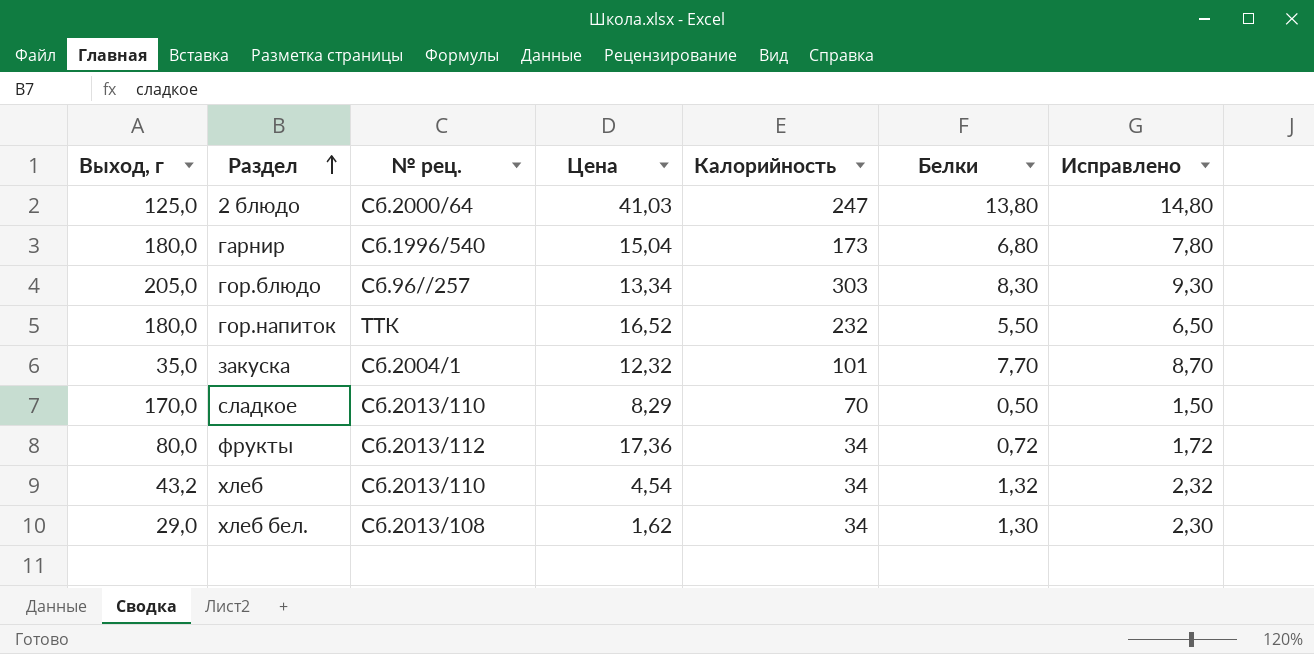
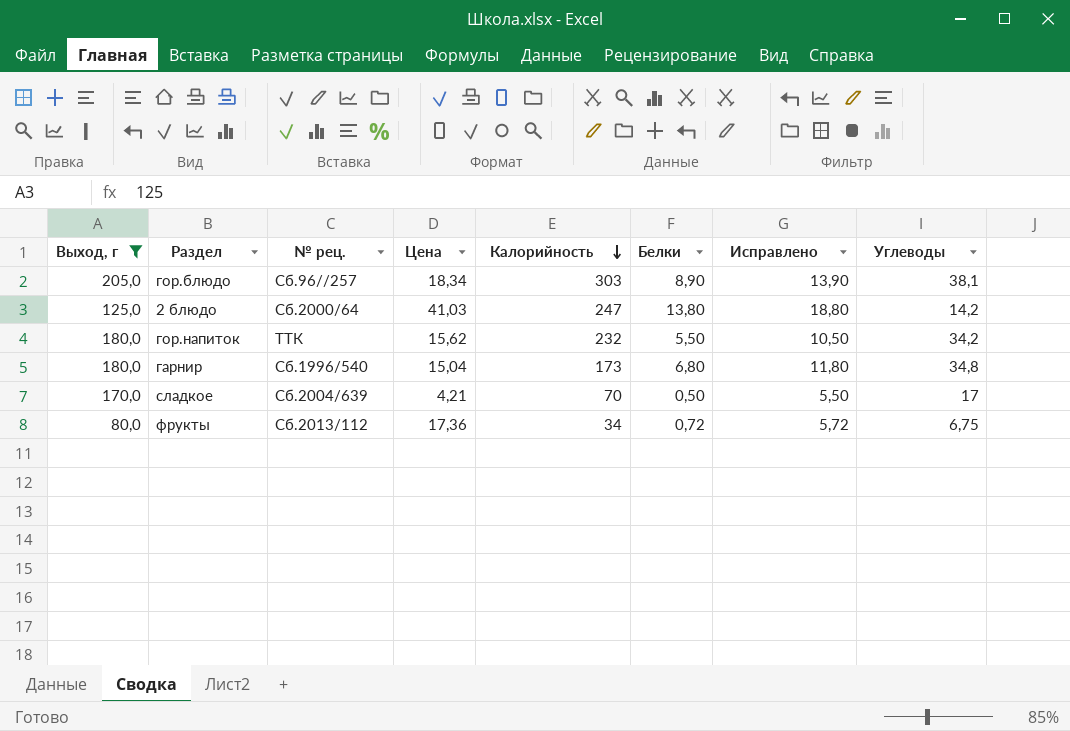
filter: none -> Выход, г >= 80,0
row order: Раздел ascending -> Калорийность descending
column Исправлено | formula: [Белки] + 1 -> [Белки] + 5
column Углеводы | position: none -> 8
гор.блюдо | Цена: 13,34 -> 18,34
гор.блюдо | Белки: 8,30 -> 8,90
гор.напиток | Цена: 16,52 -> 15,62
сладкое | № рец.: Сб.2013/110 -> Сб.2004/639
сладкое | Цена: 8,29 -> 4,21

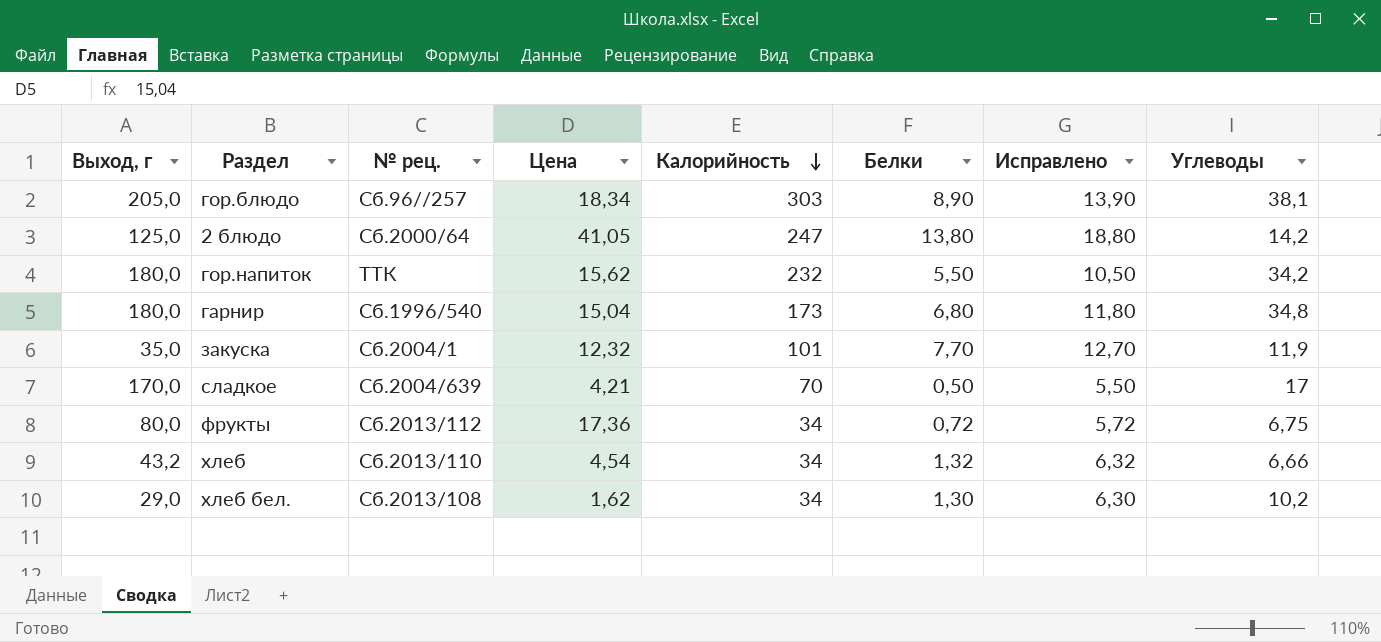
filter: Выход, г >= 80,0 -> none
2 блюдо | Цена: 41,03 -> 41,05

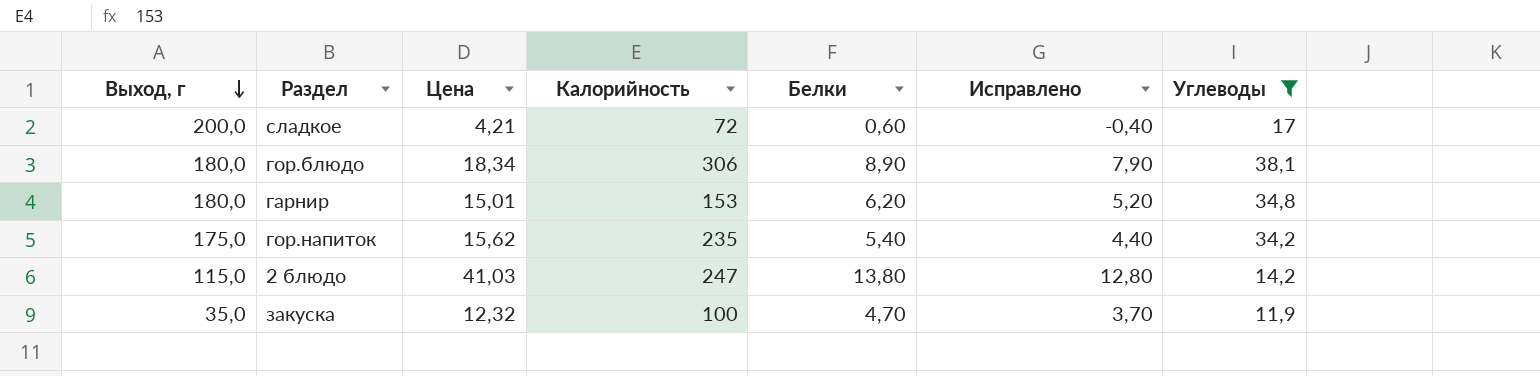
filter: none -> Углеводы >= 11,9
row order: Калорийность descending -> Выход, г descending
column № рец. | position: 3 -> none
column Исправлено | formula: [Белки] + 5 -> [Белки] - 1
сладкое | Выход, г: 170,0 -> 200,0
сладкое | Калорийность: 70 -> 72
сладкое | Белки: 0,50 -> 0,60
гор.блюдо | Выход, г: 205,0 -> 180,0
гор.блюдо | Калорийность: 303 -> 306
гарнир | Цена: 15,04 -> 15,01
гарнир | Калорийность: 173 -> 153
гарнир | Белки: 6,80 -> 6,20
гор.напиток | Выход, г: 180,0 -> 175,0
гор.напиток | Калорийность: 232 -> 235
гор.напиток | Белки: 5,50 -> 5,40
2 блюдо | Выход, г: 125,0 -> 115,0
2 блюдо | Цена: 41,05 -> 41,03
закуска | Калорийность: 101 -> 100
закуска | Белки: 7,70 -> 4,70

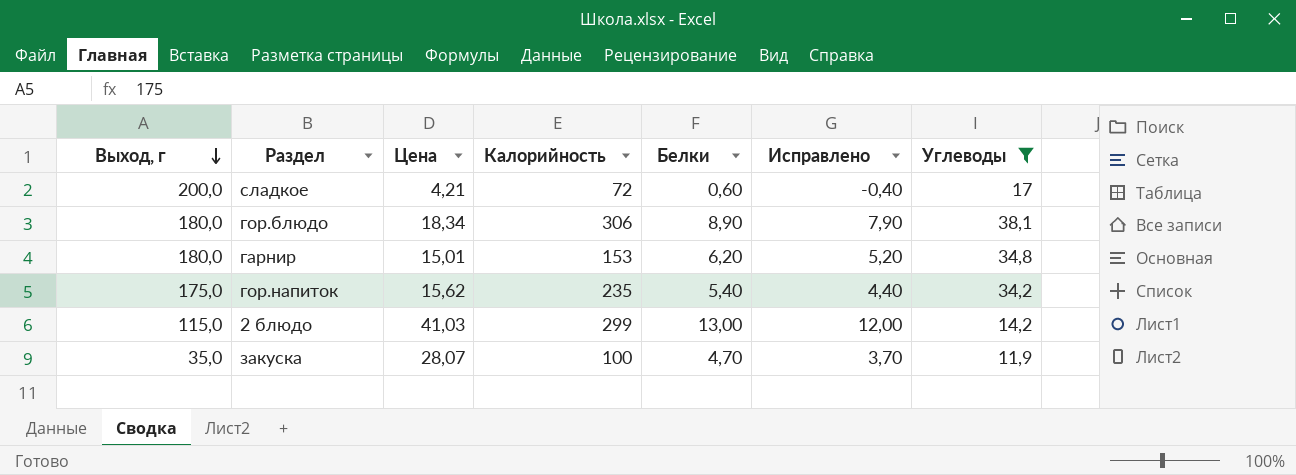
2 блюдо | Калорийность: 247 -> 299
2 блюдо | Белки: 13,80 -> 13,00
2 блюдо | Исправлено: 12,80 -> 12,00
закуска | Цена: 12,32 -> 28,07

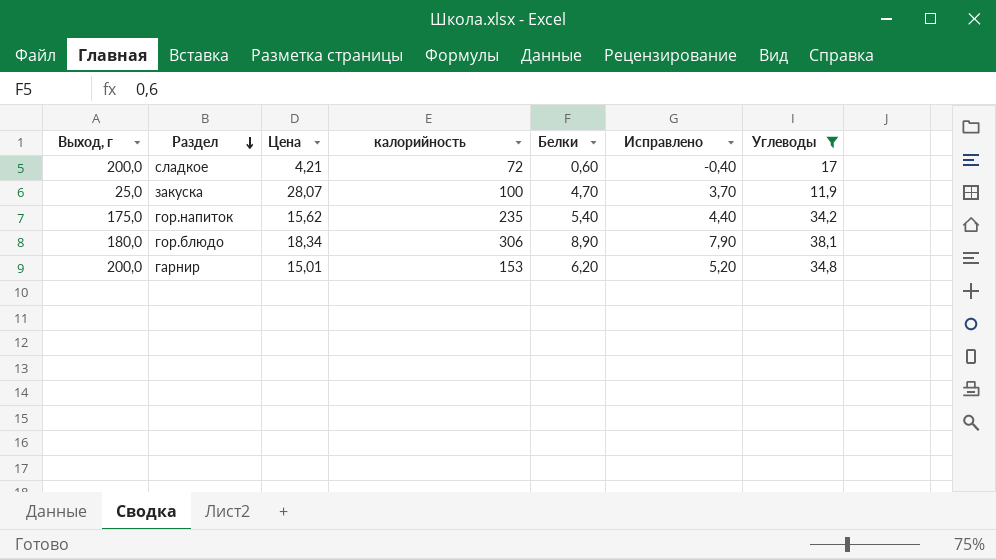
row order: Выход, г descending -> Раздел descending
column name: Калорийность -> калорийность
row 2 блюдо: 115,0 | 41,03 | 299 | 13,00 | 12,00 | 14,2 -> none
закуска | Выход, г: 35,0 -> 25,0
гарнир | Выход, г: 180,0 -> 200,0

